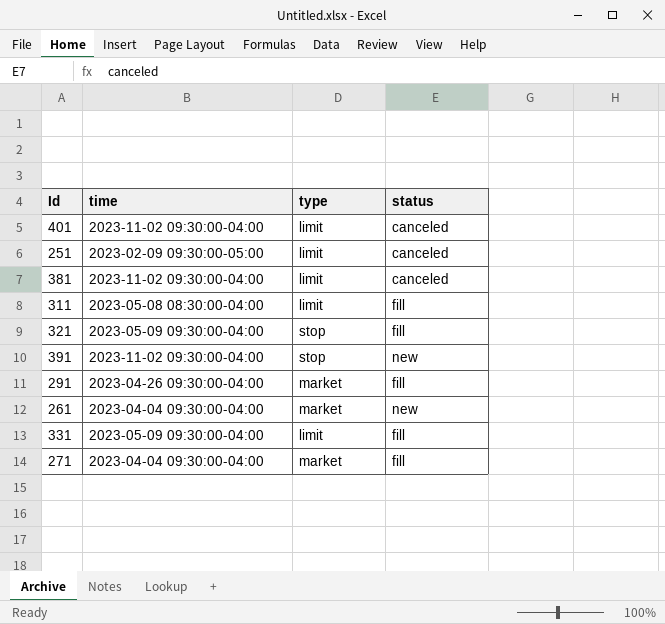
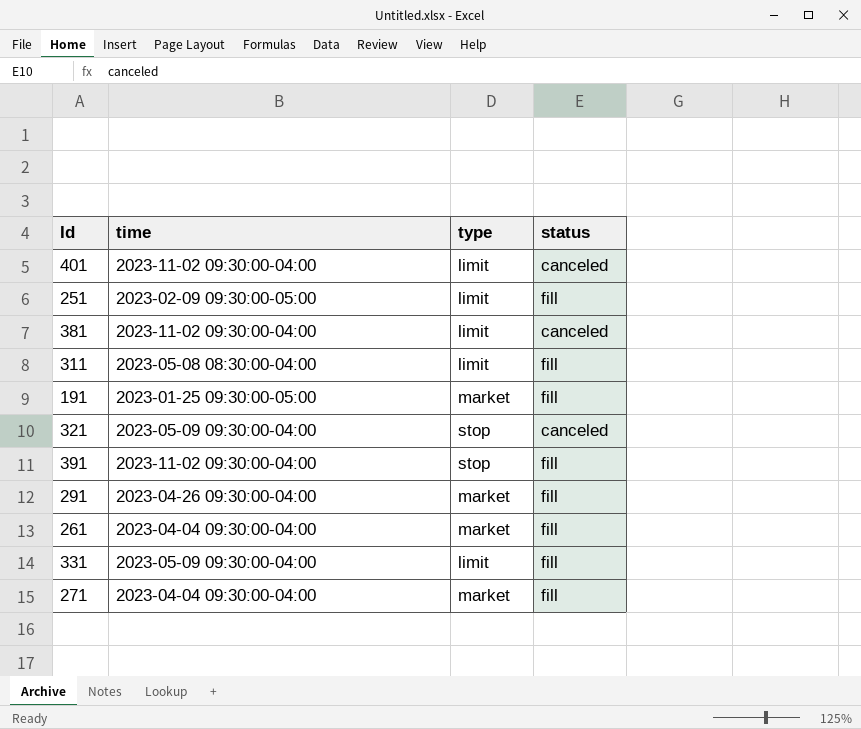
251 | status: canceled -> fill
row 191: none -> 2023-01-25 09:30:00-05:00 | market | fill
321 | status: fill -> canceled
391 | status: new -> fill
261 | status: new -> fill

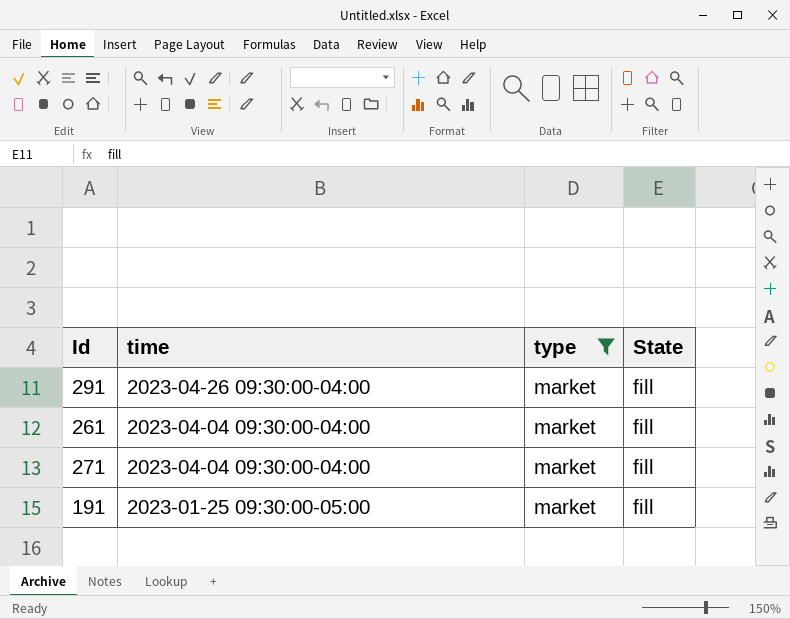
filter: none -> type = market
row order: none -> time descending
column name: status -> State

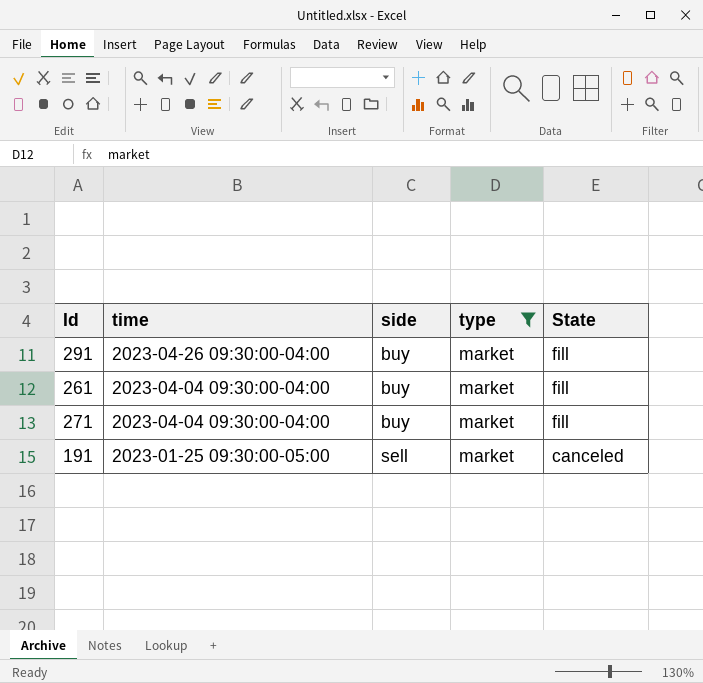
column side | position: none -> 3
191 | State: fill -> canceled

